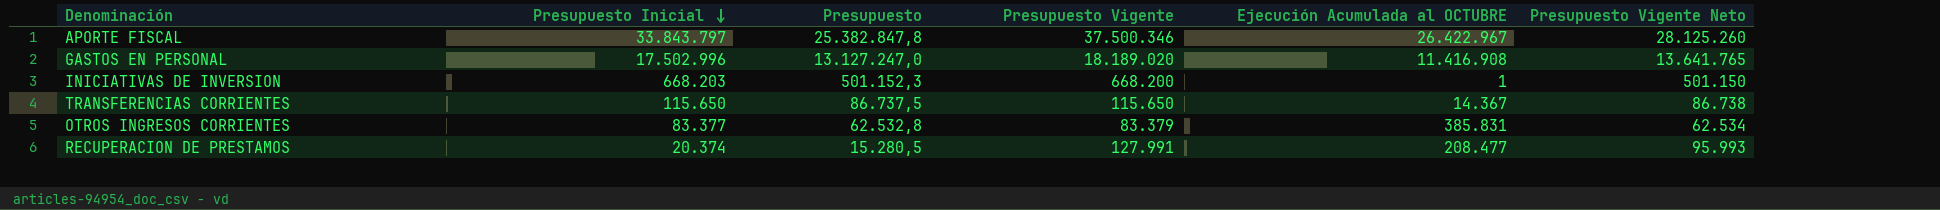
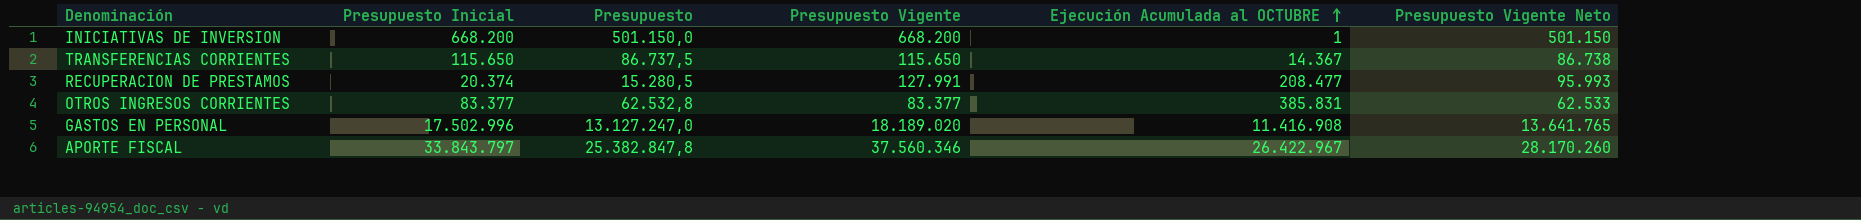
row order: Presupuesto Inicial descending -> Ejecución Acumulada al OCTUBRE ascending
INICIATIVAS DE INVERSION | Presupuesto Inicial: 668.203 -> 668.200
INICIATIVAS DE INVERSION | Presupuesto: 501.152,3 -> 501.150,0
OTROS INGRESOS CORRIENTES | Presupuesto Vigente: 83.379 -> 83.377
OTROS INGRESOS CORRIENTES | Presupuesto Vigente Neto: 62.534 -> 62.533
APORTE FISCAL | Presupuesto Vigente: 37.500.346 -> 37.560.346
APORTE FISCAL | Presupuesto Vigente Neto: 28.125.260 -> 28.170.260

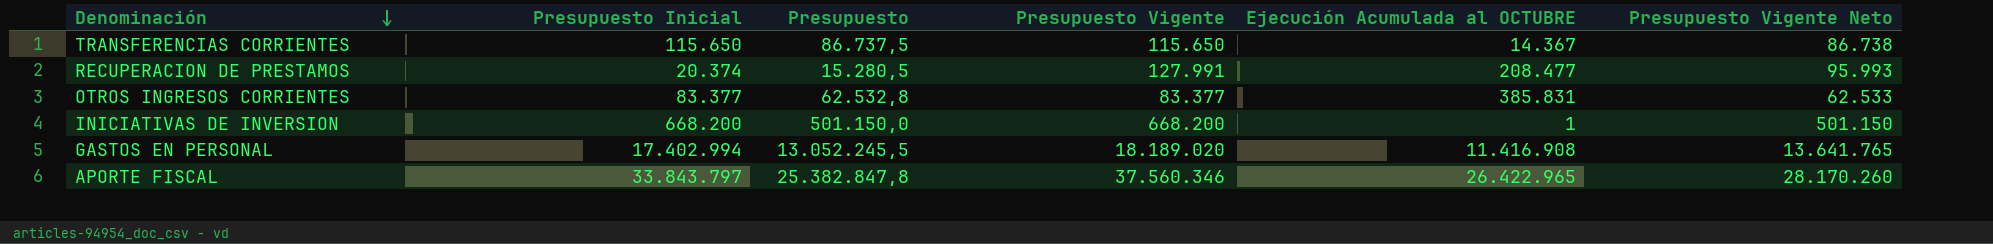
row order: Ejecución Acumulada al OCTUBRE ascending -> Denominación descending
GASTOS EN PERSONAL | Presupuesto Inicial: 17.502.996 -> 17.402.994
GASTOS EN PERSONAL | Presupuesto: 13.127.247,0 -> 13.052.245,5
APORTE FISCAL | Ejecución Acumulada al OCTUBRE: 26.422.967 -> 26.422.965

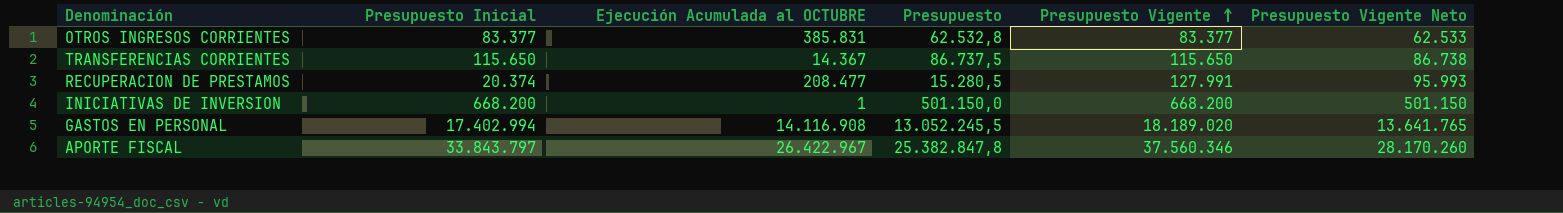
row order: Denominación descending -> Presupuesto Vigente ascending
column Ejecución Acumulada al OCTUBRE | position: 5 -> 3
GASTOS EN PERSONAL | Ejecución Acumulada al OCTUBRE: 11.416.908 -> 14.116.908
APORTE FISCAL | Ejecución Acumulada al OCTUBRE: 26.422.965 -> 26.422.967

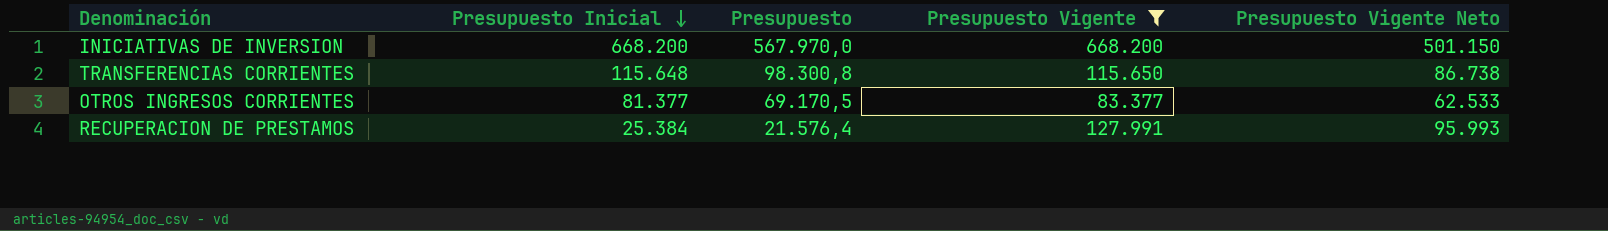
filter: none -> Presupuesto Vigente <= 668.200
row order: Presupuesto Vigente ascending -> Presupuesto Inicial descending
column Ejecución Acumulada al OCTUBRE | position: 3 -> none
column Presupuesto | formula: [Presupuesto Inicial] * 0,75 -> [Presupuesto Inicial] * 0,85
TRANSFERENCIAS CORRIENTES | Presupuesto Inicial: 115.650 -> 115.648
OTROS INGRESOS CORRIENTES | Presupuesto Inicial: 83.377 -> 81.377
RECUPERACION DE PRESTAMOS | Presupuesto Inicial: 20.374 -> 25.384

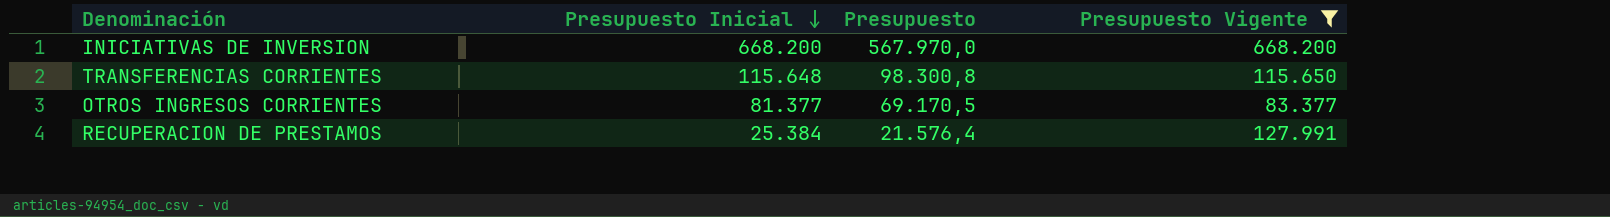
column Presupuesto Vigente Neto | formula: [Presupuesto Vigente] * 0,75 -> none

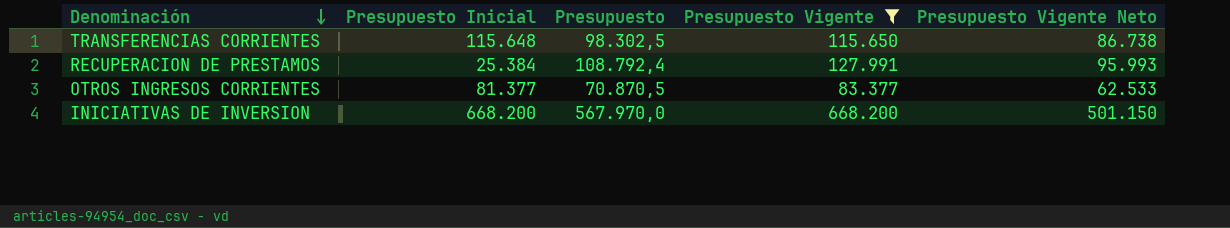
row order: Presupuesto Inicial descending -> Denominación descending
column Presupuesto | formula: [Presupuesto Inicial] * 0,85 -> [Presupuesto Vigente] * 0,85
column Presupuesto Vigente Neto | formula: none -> [Presupuesto Vigente] * 0,75

